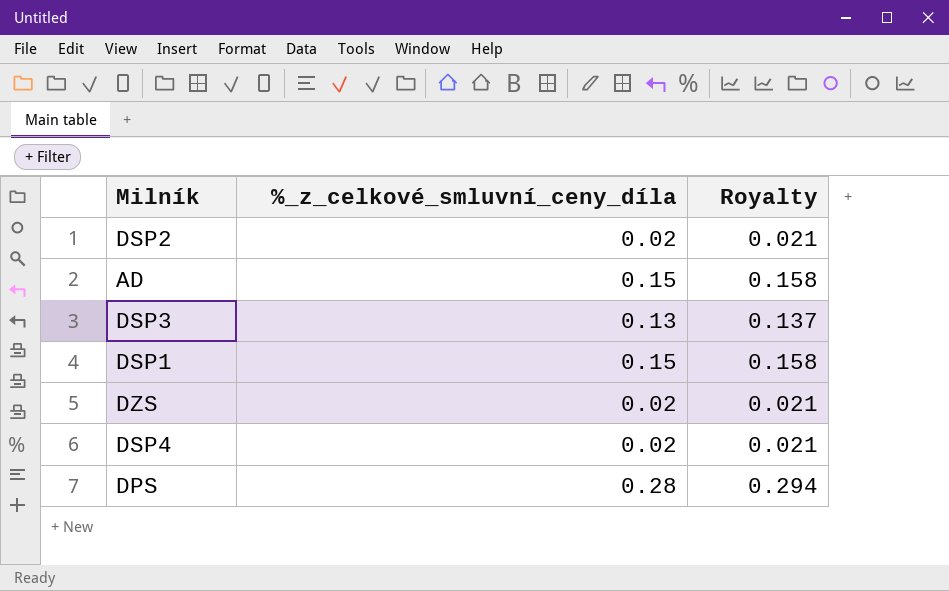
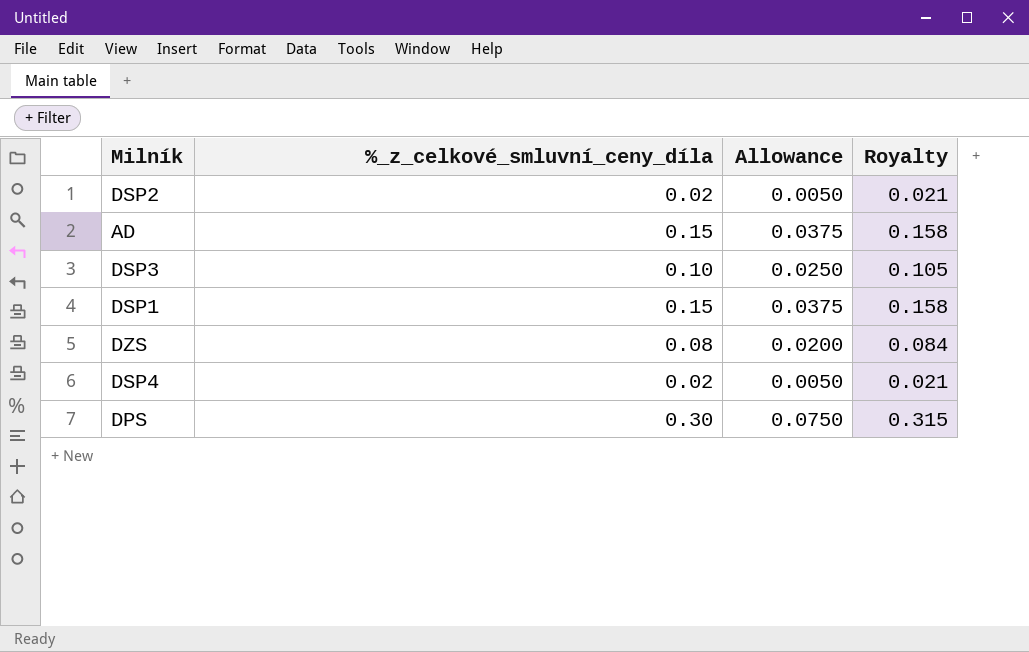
column Allowance | formula: none -> [%_z_celkové_smluvní_ceny_díla] * 0.25
DSP3 | %_z_celkové_smluvní_ceny_díla: 0.13 -> 0.10
DSP3 | Royalty: 0.137 -> 0.105
DZS | %_z_celkové_smluvní_ceny_díla: 0.02 -> 0.08
DZS | Royalty: 0.021 -> 0.084
DPS | %_z_celkové_smluvní_ceny_díla: 0.28 -> 0.30
DPS | Royalty: 0.294 -> 0.315

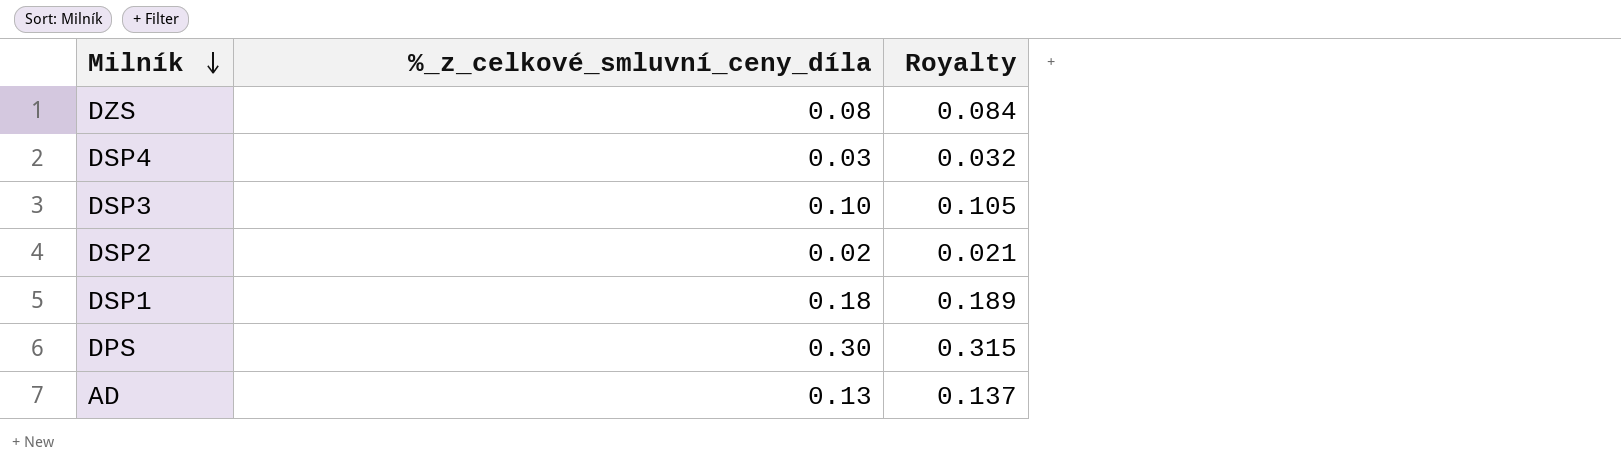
row order: none -> Milník descending
column Allowance | formula: [%_z_celkové_smluvní_ceny_díla] * 0.25 -> none
DSP4 | %_z_celkové_smluvní_ceny_díla: 0.02 -> 0.03
DSP4 | Royalty: 0.021 -> 0.032
DSP1 | %_z_celkové_smluvní_ceny_díla: 0.15 -> 0.18
DSP1 | Royalty: 0.158 -> 0.189
AD | %_z_celkové_smluvní_ceny_díla: 0.15 -> 0.13
AD | Royalty: 0.158 -> 0.137

